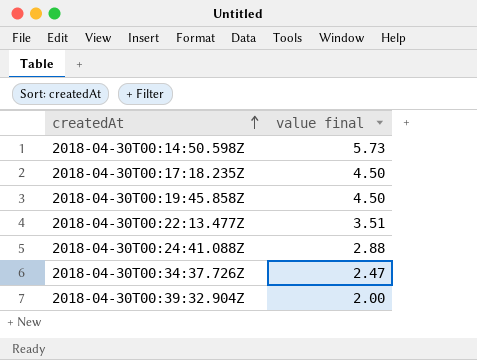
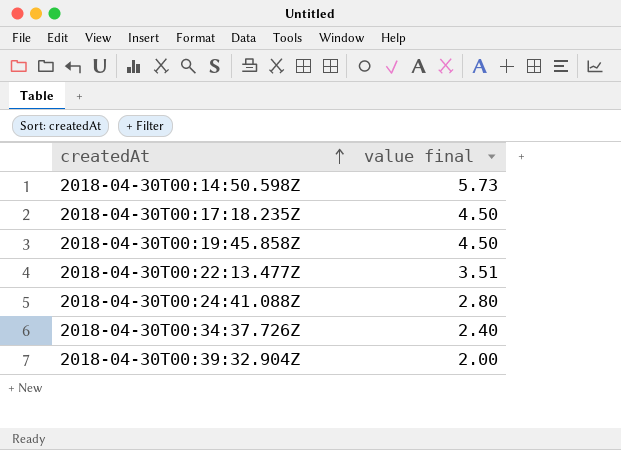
2018-04-30T00:24:41.088Z | value final: 2.88 -> 2.80
2018-04-30T00:34:37.726Z | value final: 2.47 -> 2.40

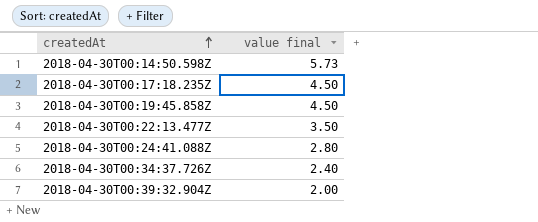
2018-04-30T00:22:13.477Z | value final: 3.51 -> 3.50

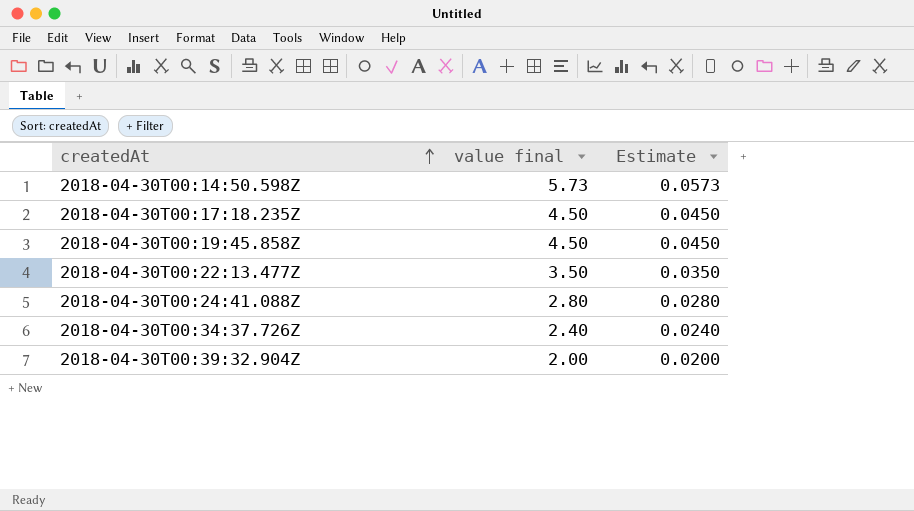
column Estimate | formula: none -> [value final] * 0.01

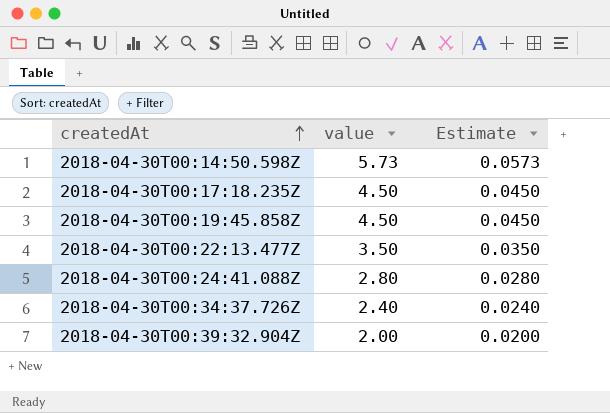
column name: value final -> value

